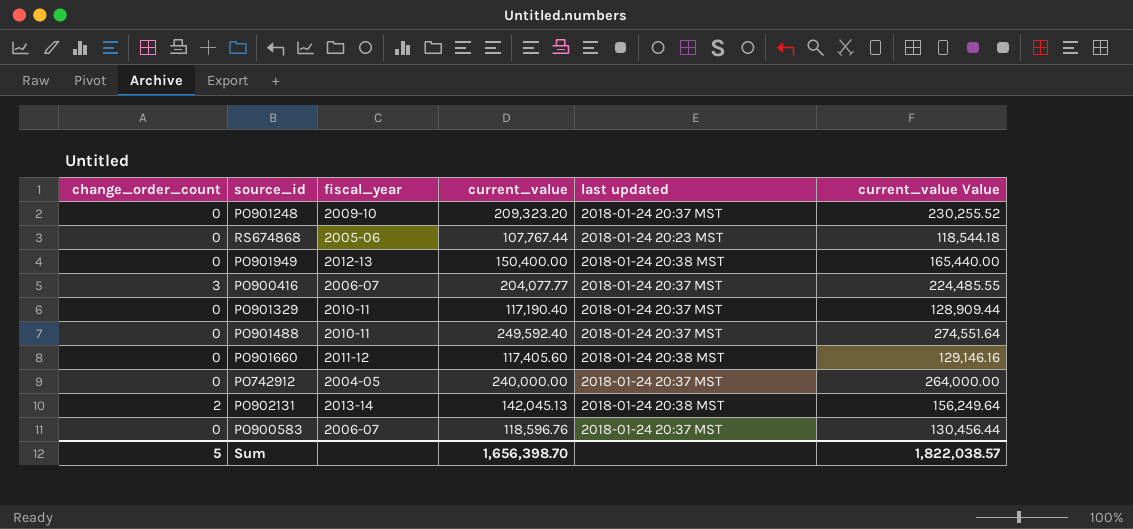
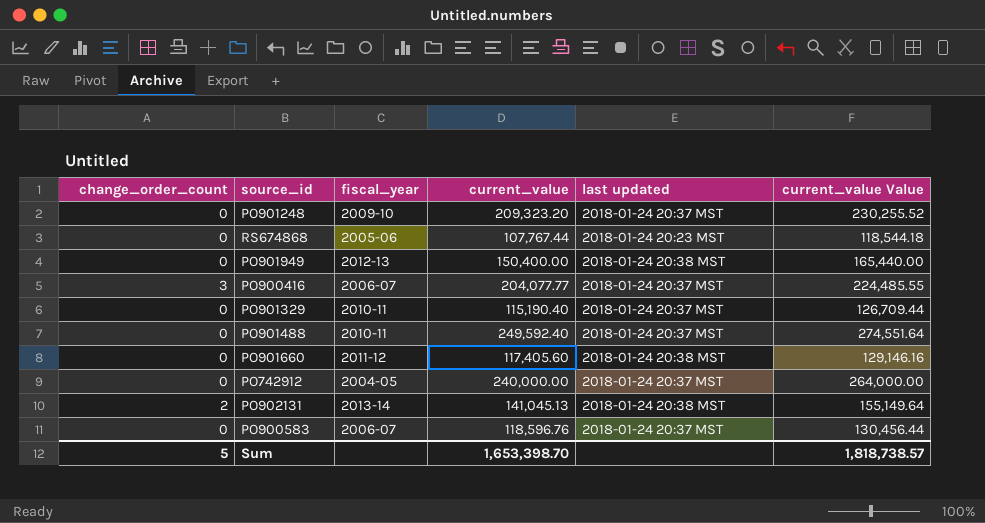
PO901329 | current_value: 117,190.40 -> 115,190.40
PO901329 | current_value Value: 128,909.44 -> 126,709.44
PO902131 | current_value: 142,045.13 -> 141,045.13
PO902131 | current_value Value: 156,249.64 -> 155,149.64
Sum | current_value: 1,656,398.70 -> 1,653,398.70
Sum | current_value Value: 1,822,038.57 -> 1,818,738.57

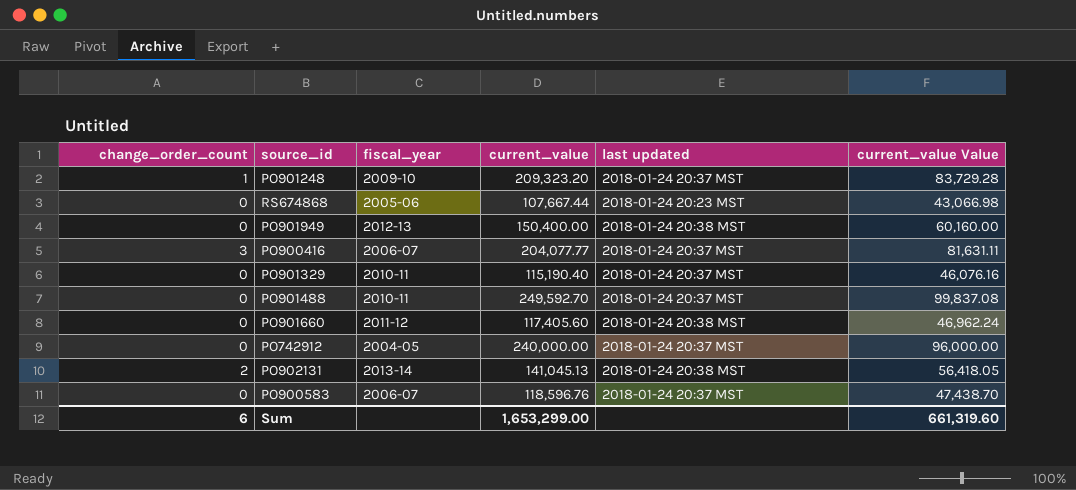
column current_value Value | formula: [current_value] * 1.1 -> [current_value] * 0.4
PO901248 | change_order_count: 0 -> 1
RS674868 | current_value: 107,767.44 -> 107,667.44
PO901488 | current_value: 249,592.40 -> 249,592.70
Sum | change_order_count: 5 -> 6
Sum | current_value: 1,653,398.70 -> 1,653,299.00
Sum | current_value Value: 1,818,738.57 -> 661,319.60

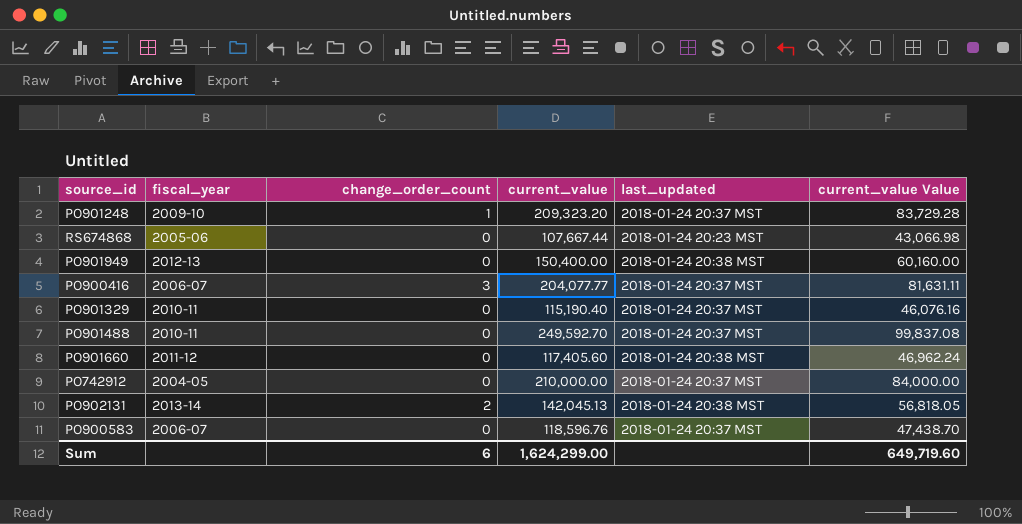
column change_order_count | position: 1 -> 3
column name: last updated -> last_updated
PO742912 | current_value: 240,000.00 -> 210,000.00
PO742912 | current_value Value: 96,000.00 -> 84,000.00
PO902131 | current_value: 141,045.13 -> 142,045.13
PO902131 | current_value Value: 56,418.05 -> 56,818.05
Sum | current_value: 1,653,299.00 -> 1,624,299.00
Sum | current_value Value: 661,319.60 -> 649,719.60

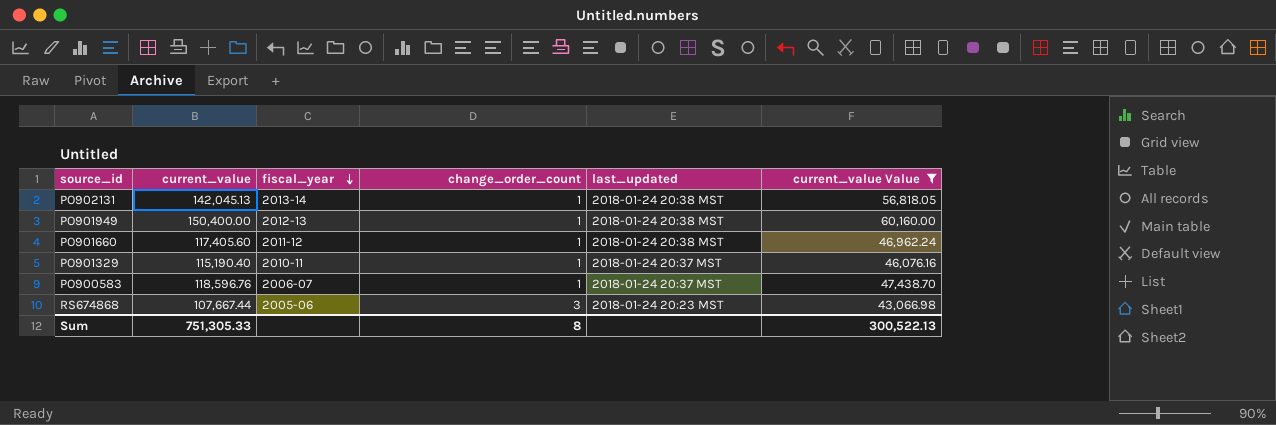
filter: none -> current_value Value <= 60,160.00
row order: none -> fiscal_year descending
column current_value | position: 4 -> 2
PO902131 | change_order_count: 2 -> 1
PO901949 | change_order_count: 0 -> 1
PO901660 | change_order_count: 0 -> 1
PO901329 | change_order_count: 0 -> 1
PO900583 | change_order_count: 0 -> 1
RS674868 | change_order_count: 0 -> 3
Sum | current_value: 1,624,299.00 -> 751,305.33
Sum | change_order_count: 6 -> 8
Sum | current_value Value: 649,719.60 -> 300,522.13

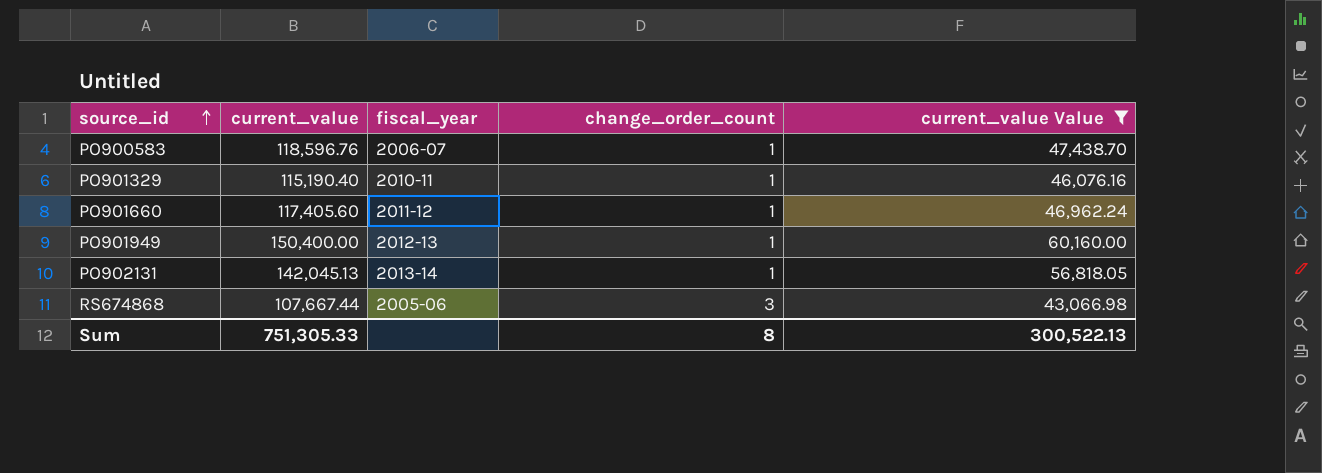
row order: fiscal_year descending -> source_id ascending
column last_updated | position: 5 -> none

